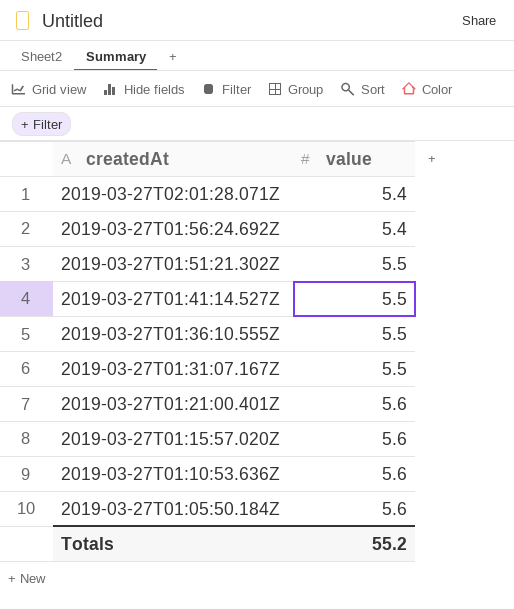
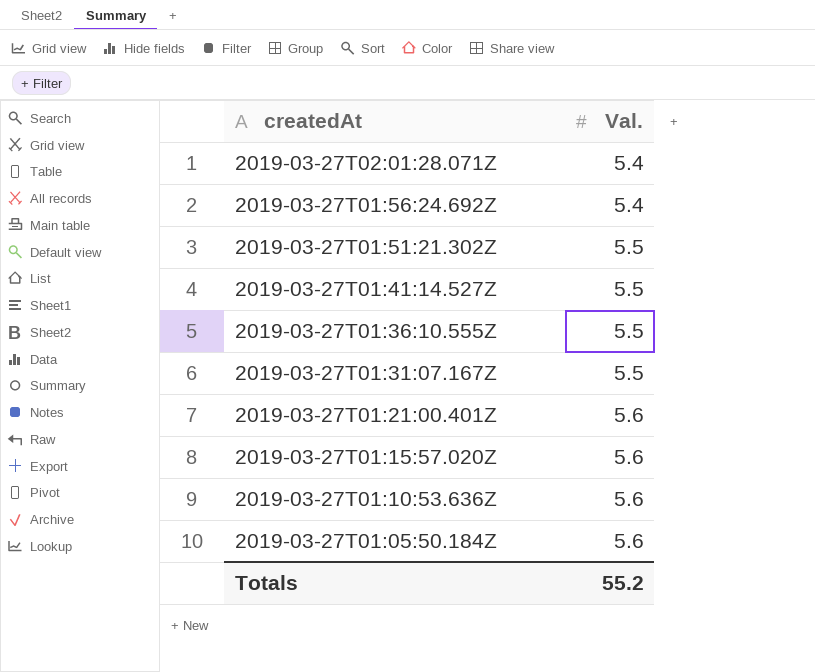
column name: value -> Val.

